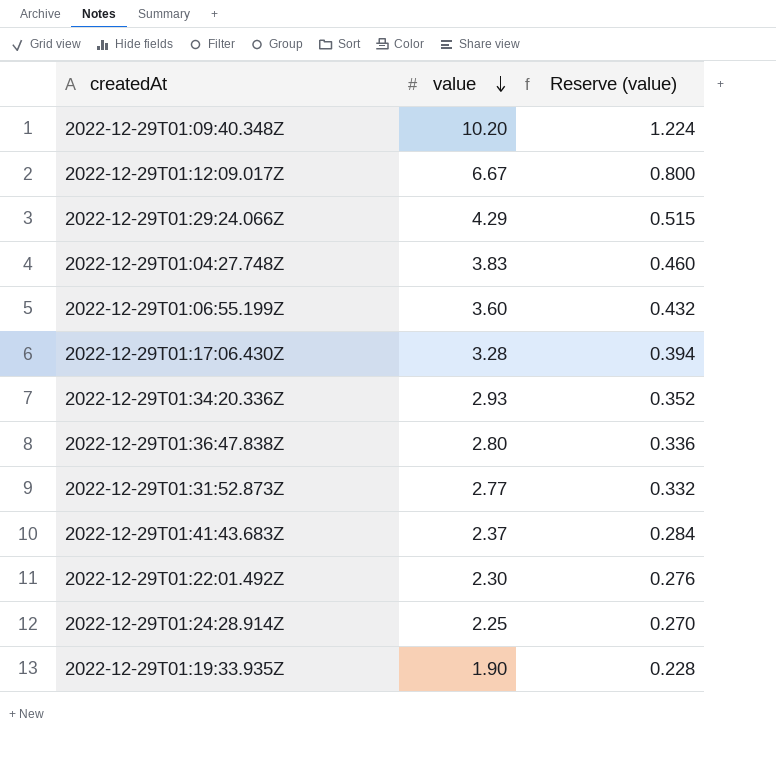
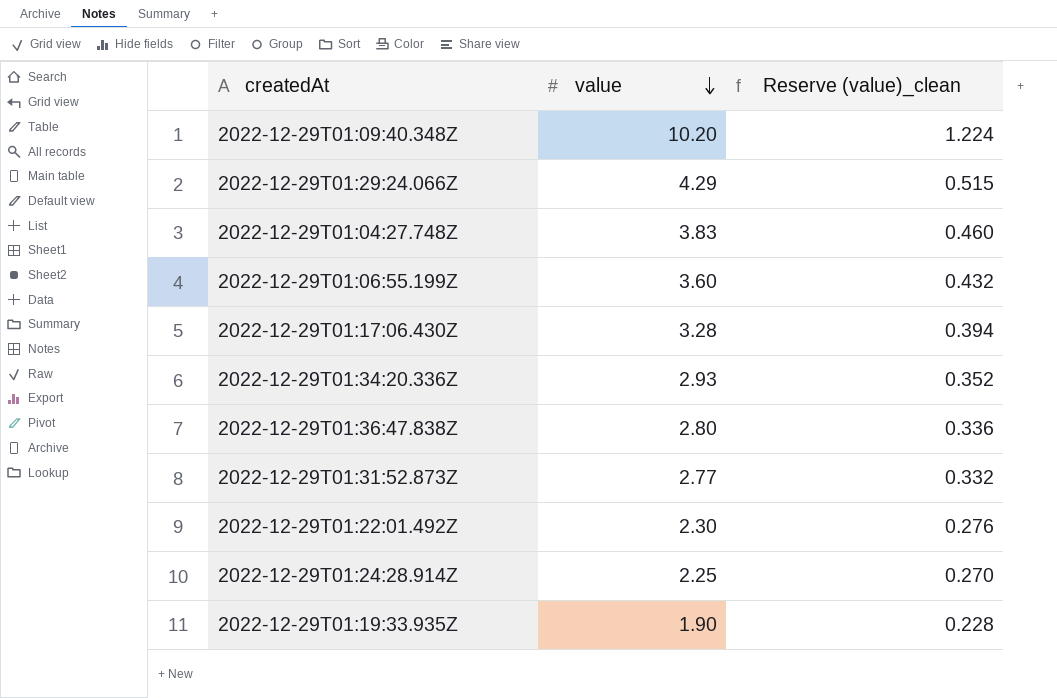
column name: Reserve (value) -> Reserve (value)_clean
row 2022-12-29T01:12:09.017Z: 6.67 | 0.800 -> none
row 2022-12-29T01:41:43.683Z: 2.37 | 0.284 -> none

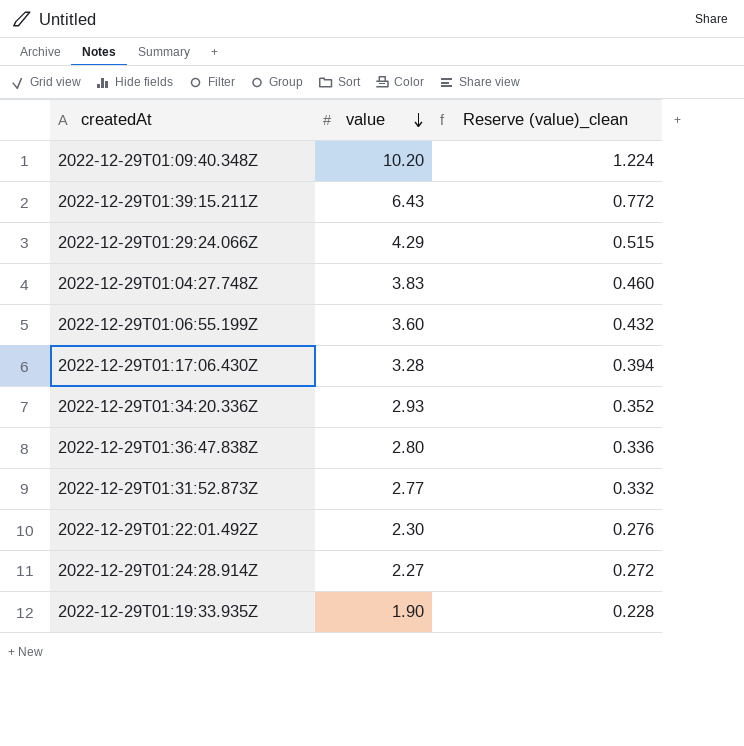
row 2022-12-29T01:39:15.211Z: none -> 6.43 | 0.772
2022-12-29T01:24:28.914Z | value: 2.25 -> 2.27
2022-12-29T01:24:28.914Z | Reserve (value)_clean: 0.270 -> 0.272

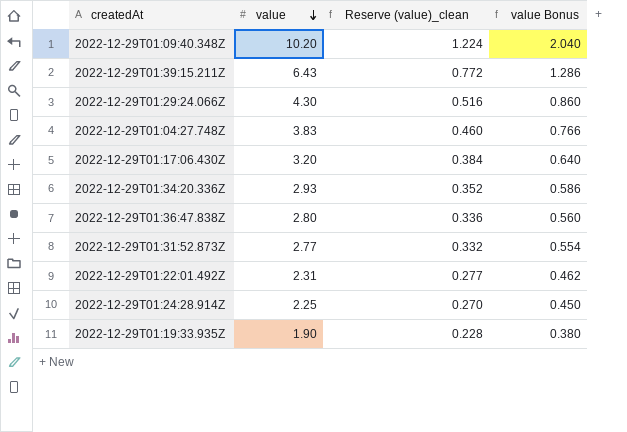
column value Bonus | formula: none -> [value] * 0.2
row 2022-12-29T01:06:55.199Z: 3.60 | 0.432 -> none
2022-12-29T01:29:24.066Z | value: 4.29 -> 4.30
2022-12-29T01:29:24.066Z | Reserve (value)_clean: 0.515 -> 0.516
2022-12-29T01:17:06.430Z | value: 3.28 -> 3.20
2022-12-29T01:17:06.430Z | Reserve (value)_clean: 0.394 -> 0.384
2022-12-29T01:22:01.492Z | value: 2.30 -> 2.31
2022-12-29T01:22:01.492Z | Reserve (value)_clean: 0.276 -> 0.277
2022-12-29T01:24:28.914Z | value: 2.27 -> 2.25
2022-12-29T01:24:28.914Z | Reserve (value)_clean: 0.272 -> 0.270

